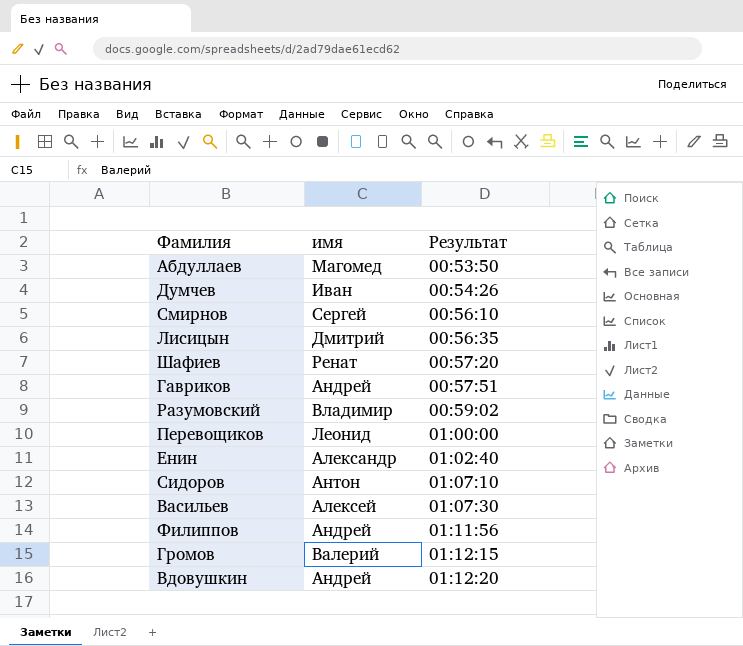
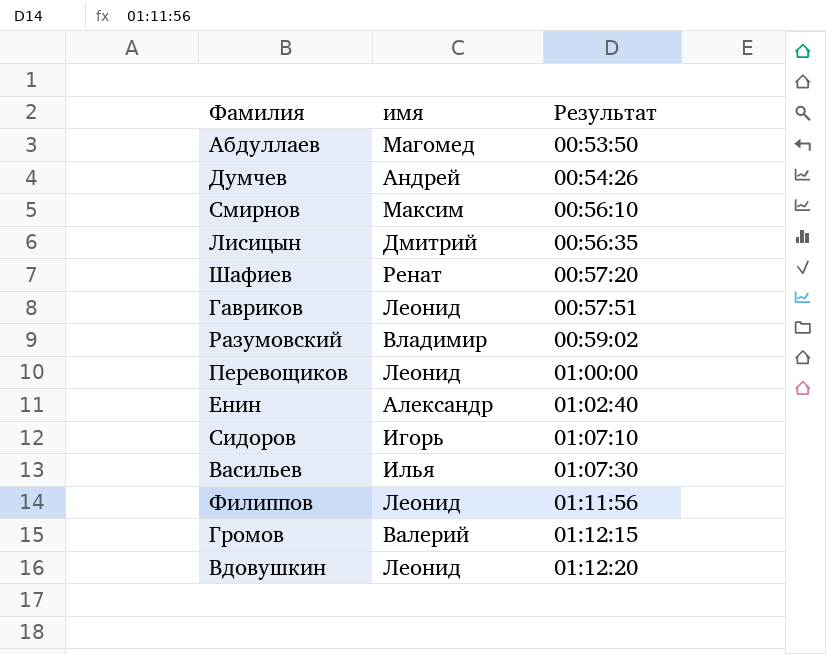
Думчев | имя: Иван -> Андрей
Смирнов | имя: Сергей -> Максим
Гавриков | имя: Андрей -> Леонид
Сидоров | имя: Антон -> Игорь
Васильев | имя: Алексей -> Илья
Филиппов | имя: Андрей -> Леонид
Вдовушкин | имя: Андрей -> Леонид

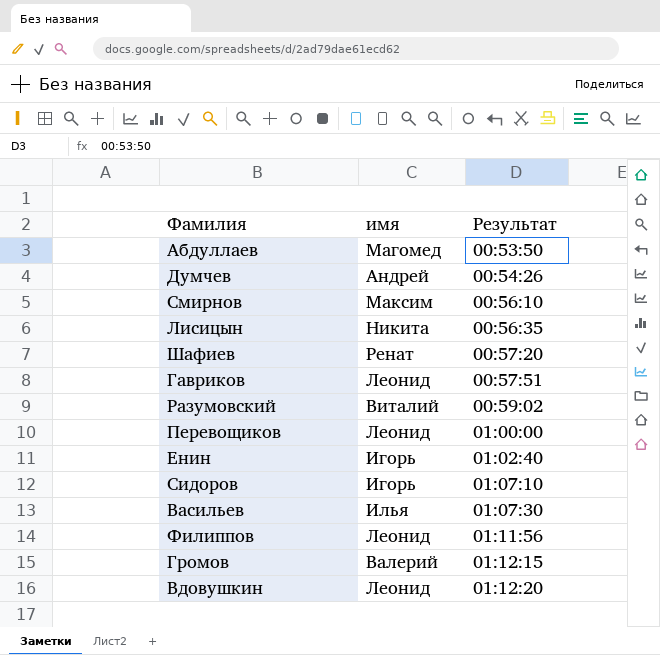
Лисицын | имя: Дмитрий -> Никита
Разумовский | имя: Владимир -> Виталий
Енин | имя: Александр -> Игорь

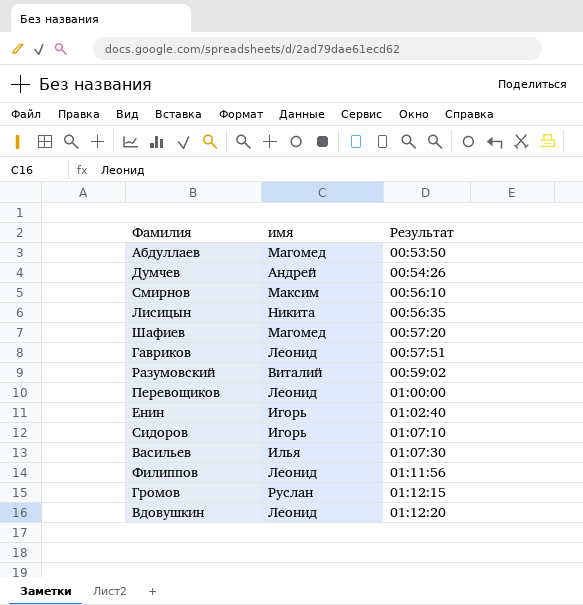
Шафиев | имя: Ренат -> Магомед
Громов | имя: Валерий -> Руслан

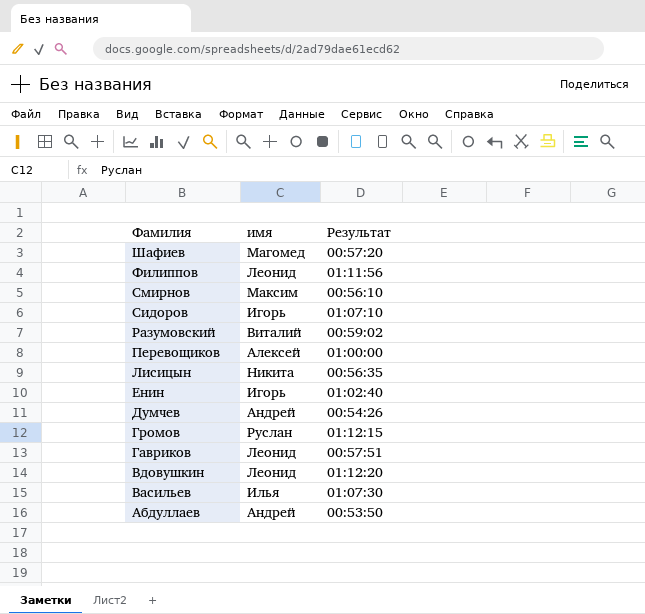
row order: Результат ascending -> Фамилия descending
Перевощиков | имя: Леонид -> Алексей
Абдуллаев | имя: Магомед -> Андрей

